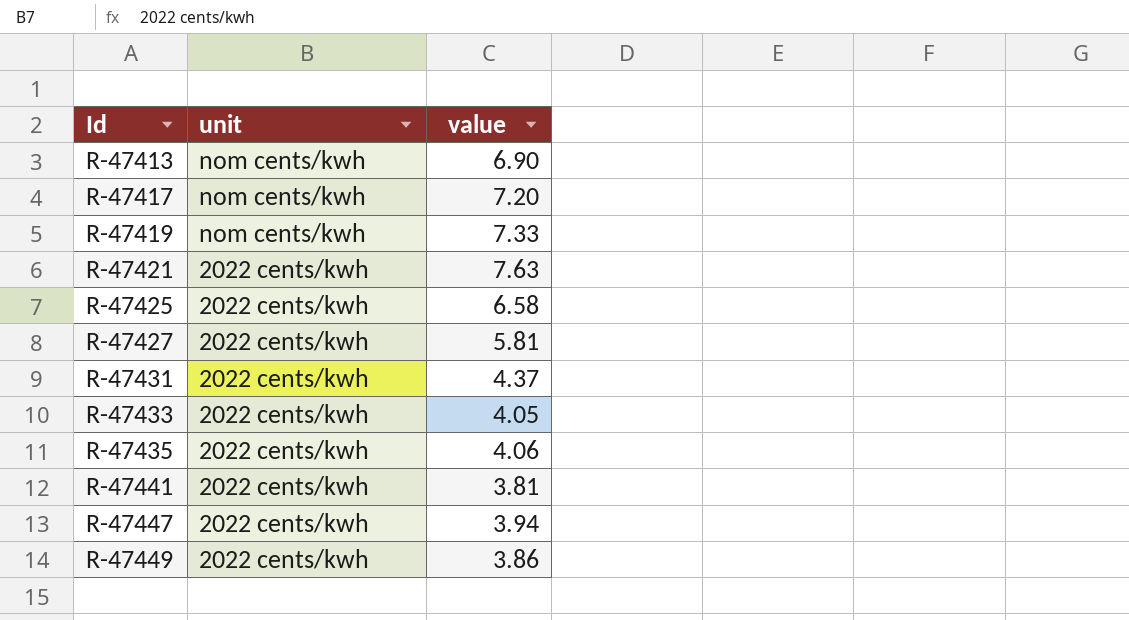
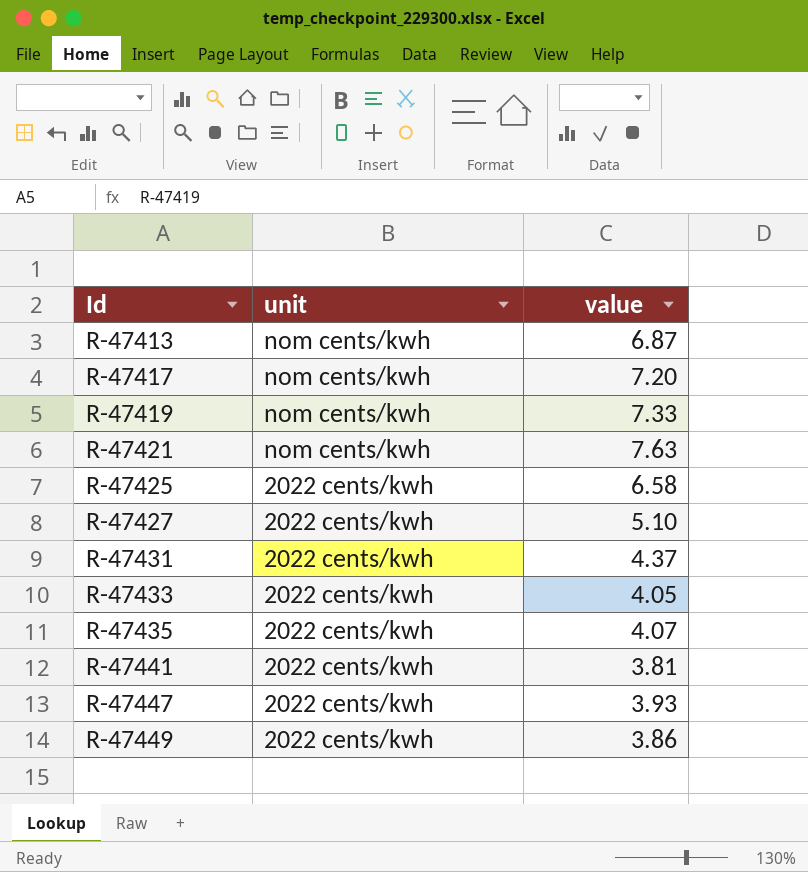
R-47413 | value: 6.90 -> 6.87
R-47421 | unit: 2022 cents/kwh -> nom cents/kwh
R-47427 | value: 5.81 -> 5.10
R-47435 | value: 4.06 -> 4.07
R-47447 | value: 3.94 -> 3.93

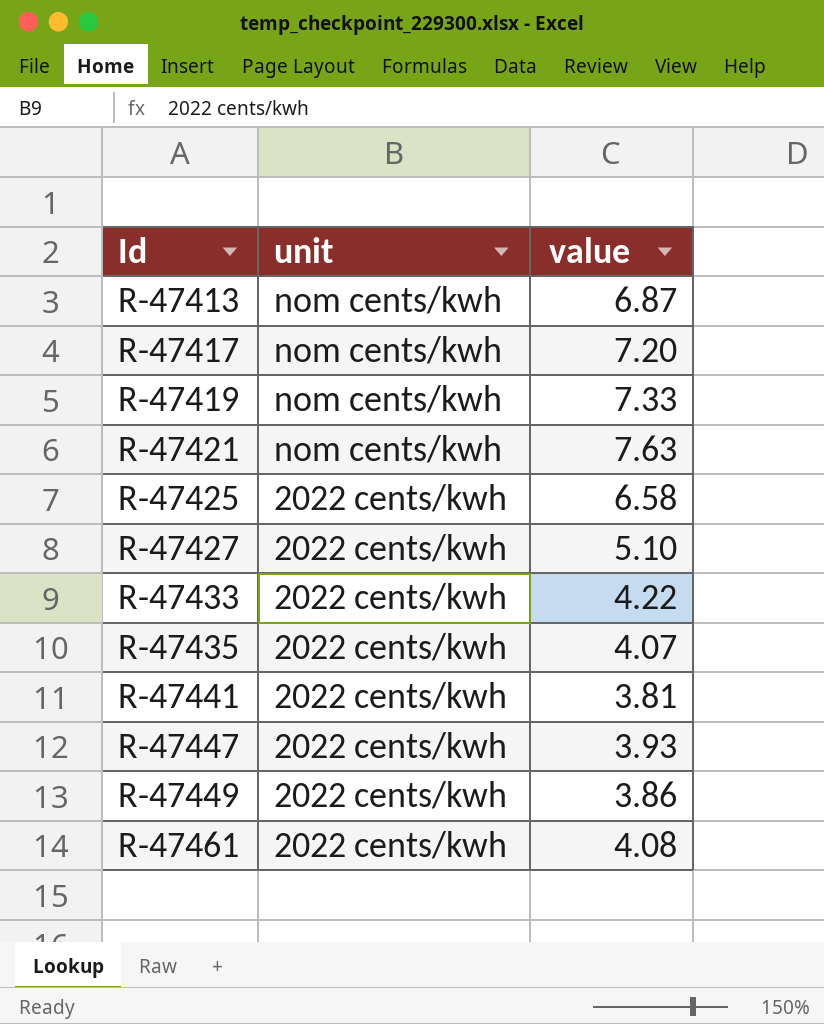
row R-47431: 2022 cents/kwh | 4.37 -> none
R-47433 | value: 4.05 -> 4.22
row R-47461: none -> 2022 cents/kwh | 4.08

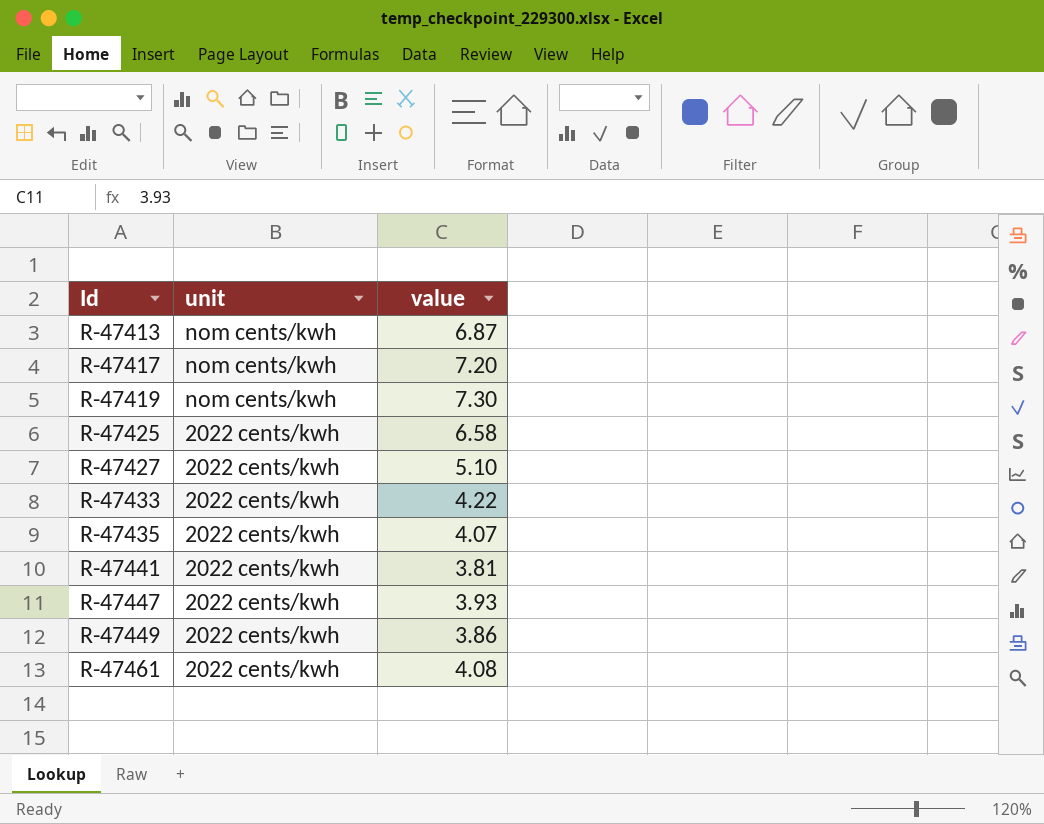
row R-47421: nom cents/kwh | 7.63 -> none
R-47419 | value: 7.33 -> 7.30

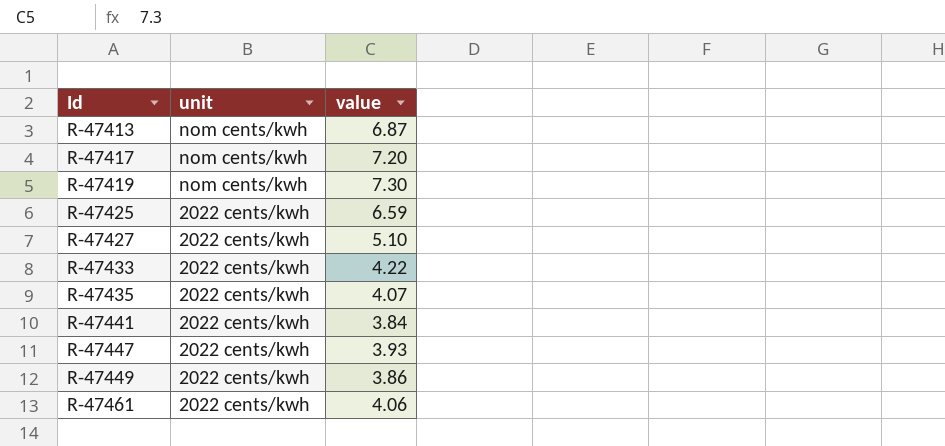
R-47425 | value: 6.58 -> 6.59
R-47441 | value: 3.81 -> 3.84
R-47461 | value: 4.08 -> 4.06

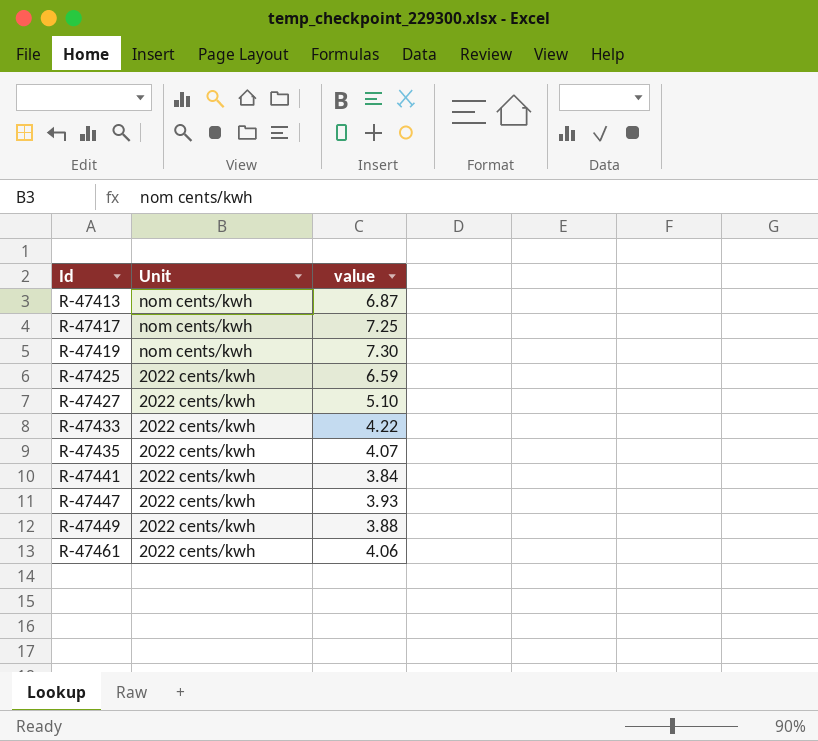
column name: unit -> Unit
R-47417 | value: 7.20 -> 7.25
R-47449 | value: 3.86 -> 3.88

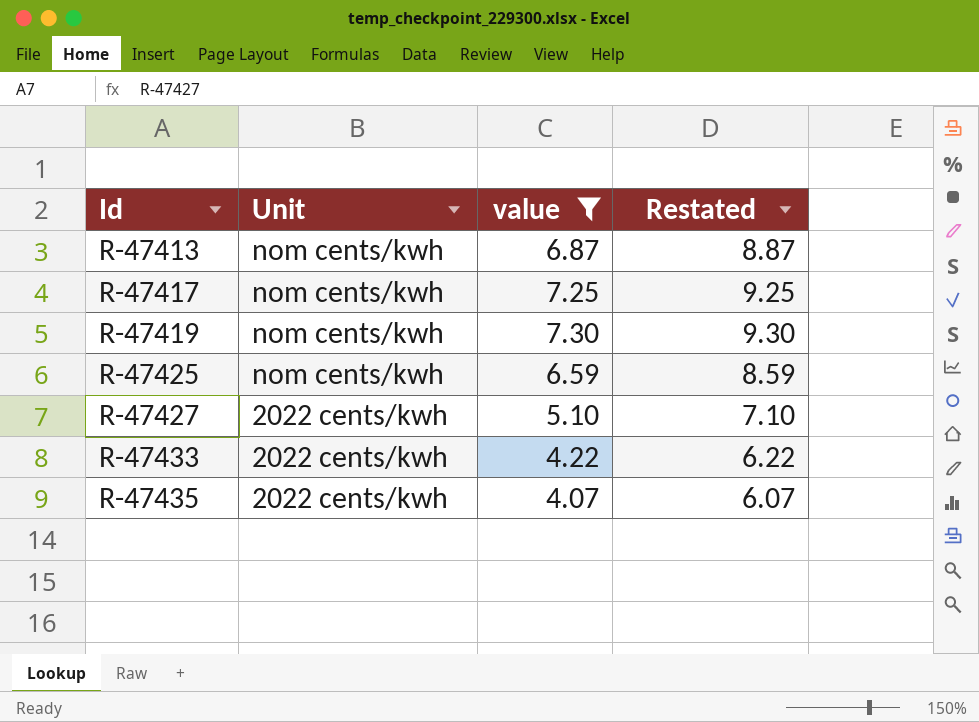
filter: none -> value >= 4.07
column Restated | formula: none -> [value] + 2
R-47425 | Unit: 2022 cents/kwh -> nom cents/kwh

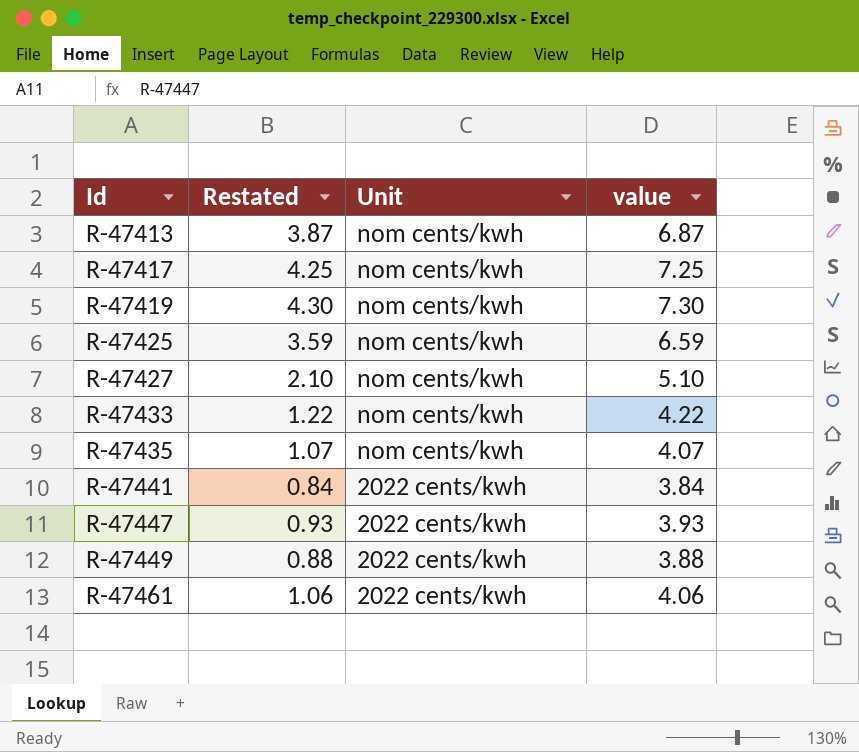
filter: value >= 4.07 -> none
column Restated | formula: [value] + 2 -> [value] - 3
column Restated | position: 4 -> 2
R-47427 | Unit: 2022 cents/kwh -> nom cents/kwh
R-47433 | Unit: 2022 cents/kwh -> nom cents/kwh
R-47435 | Unit: 2022 cents/kwh -> nom cents/kwh

